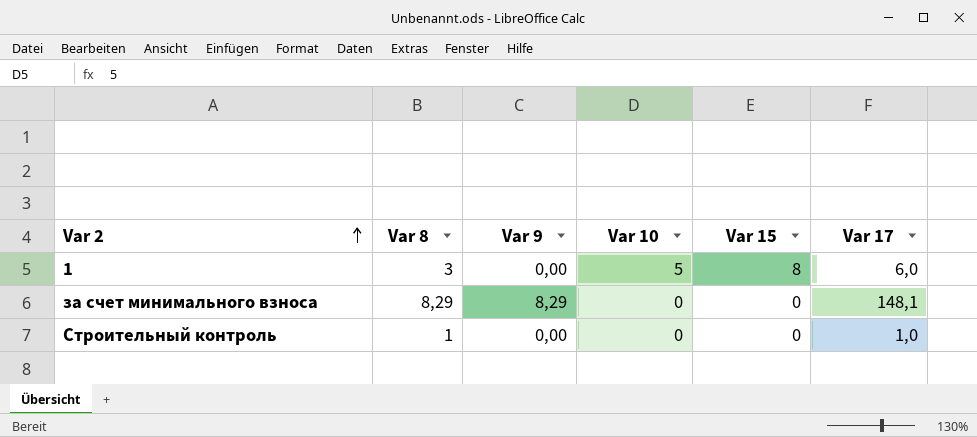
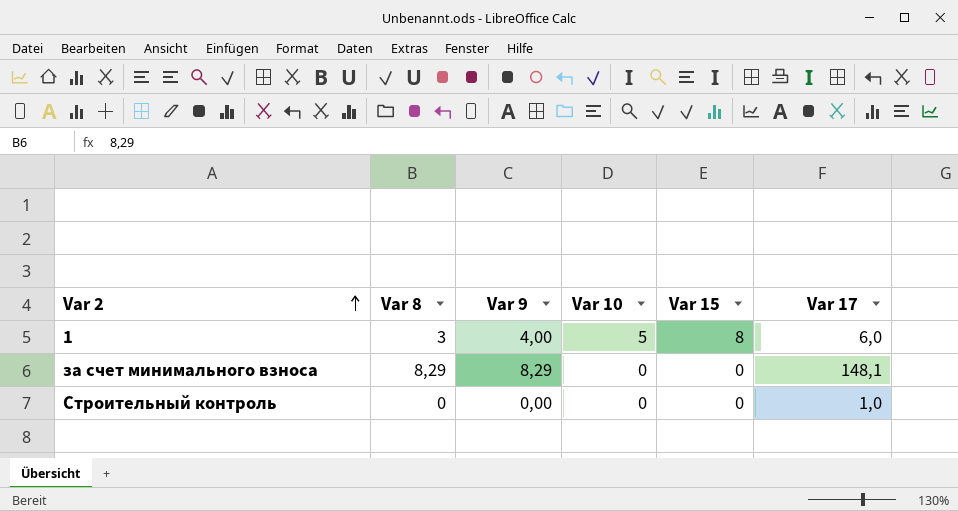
1 | Var 9: 0,00 -> 4,00
Строительный контроль | Var 8: 1 -> 0

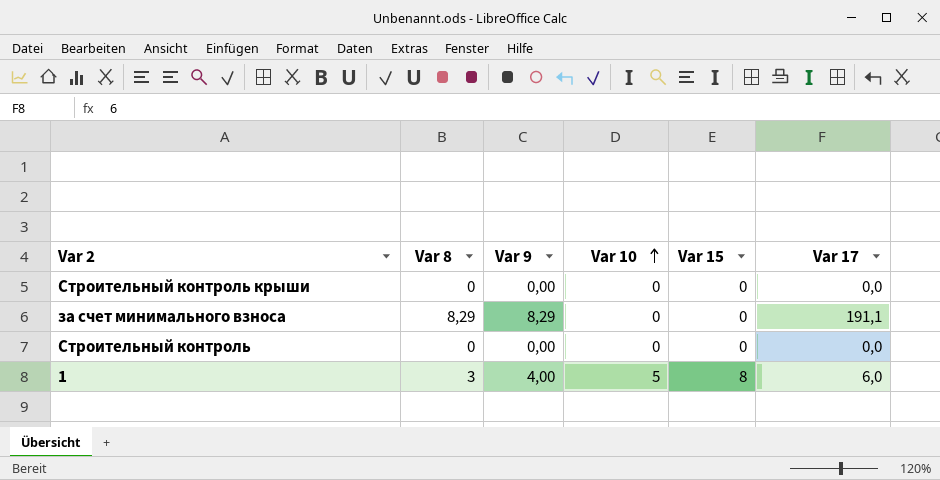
row order: Var 2 ascending -> Var 10 ascending
row Строительный контроль крыши: none -> 0 | 0,00 | 0 | 0 | 0,0
за счет минимального взноса | Var 17: 148,1 -> 191,1
Строительный контроль | Var 17: 1,0 -> 0,0

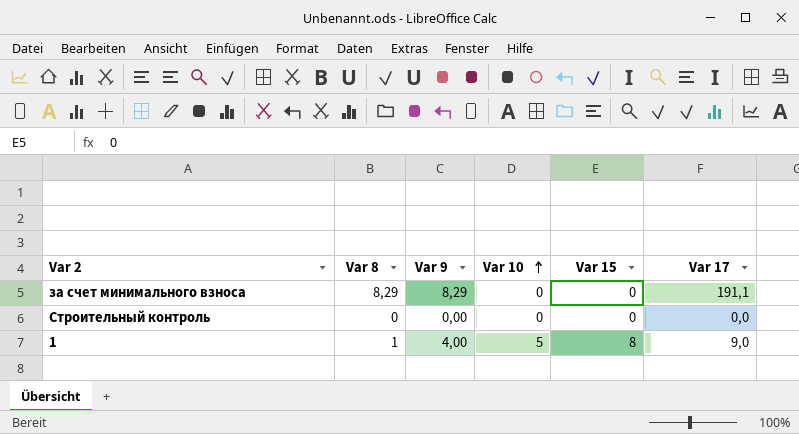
row Строительный контроль крыши: 0 | 0,00 | 0 | 0 | 0,0 -> none
1 | Var 8: 3 -> 1
1 | Var 17: 6,0 -> 9,0

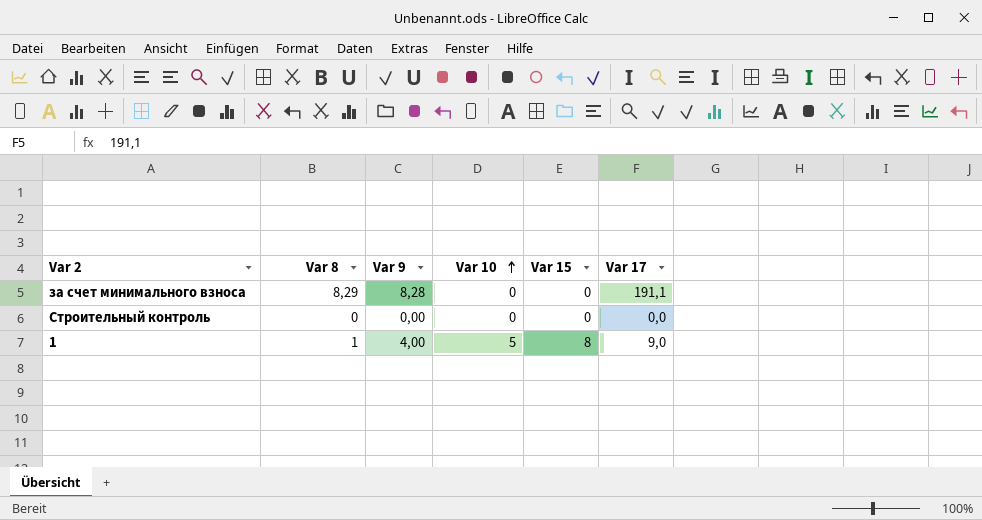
за счет минимального взноса | Var 9: 8,29 -> 8,28

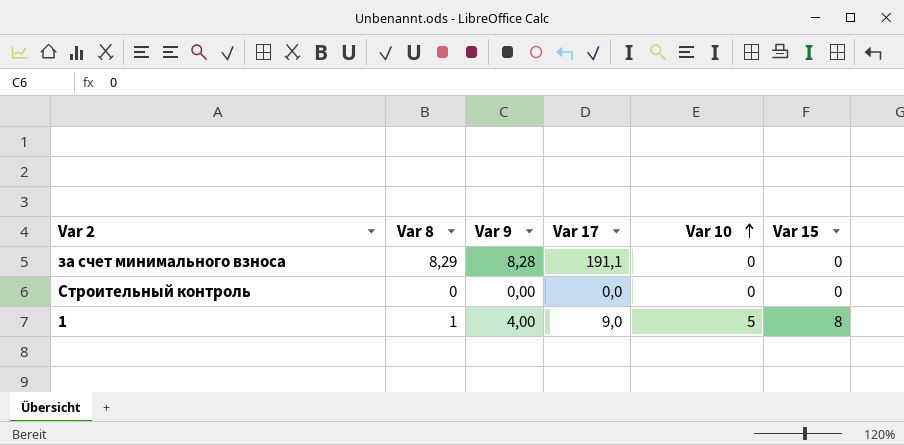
column Var 17 | position: 6 -> 4

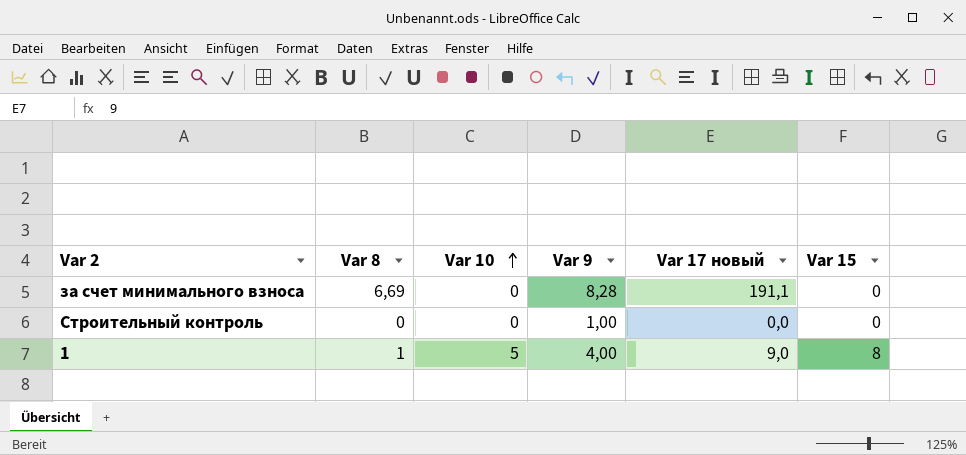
column Var 10 | position: 5 -> 3
column name: Var 17 -> Var 17 новый
за счет минимального взноса | Var 8: 8,29 -> 6,69
Строительный контроль | Var 9: 0,00 -> 1,00

